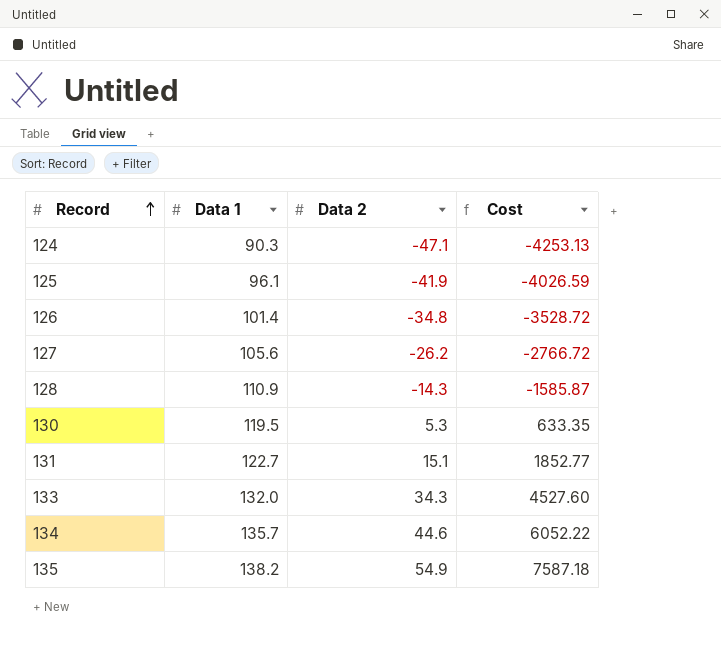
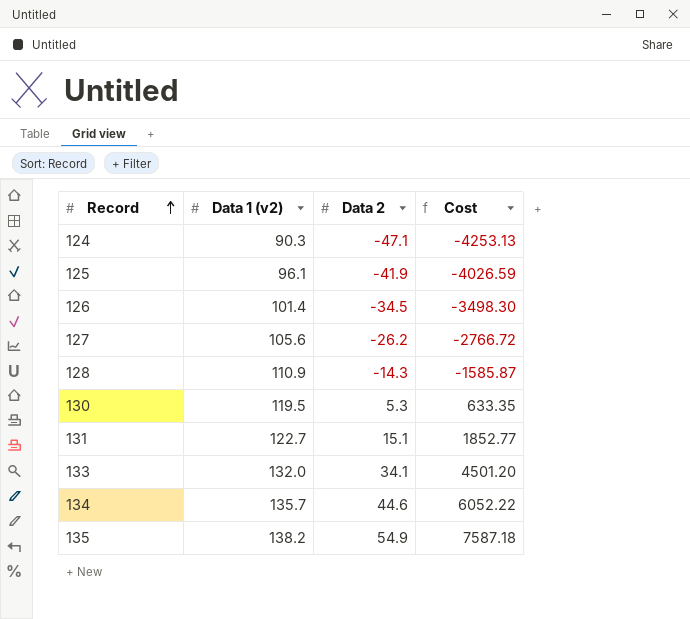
column name: Data 1 -> Data 1 (v2)
126 | Data 2: -34.8 -> -34.5
126 | Cost: -3528.72 -> -3498.30
133 | Data 2: 34.3 -> 34.1
133 | Cost: 4527.60 -> 4501.20

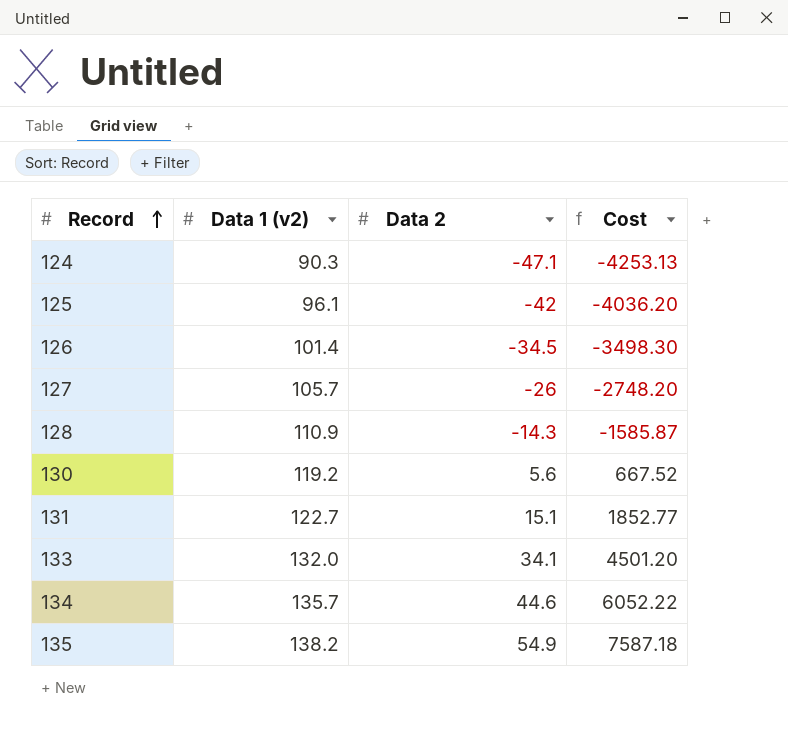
125 | Data 2: -41.9 -> -42
125 | Cost: -4026.59 -> -4036.20
127 | Data 1 (v2): 105.6 -> 105.7
127 | Data 2: -26.2 -> -26
127 | Cost: -2766.72 -> -2748.20
130 | Data 1 (v2): 119.5 -> 119.2
130 | Data 2: 5.3 -> 5.6
130 | Cost: 633.35 -> 667.52

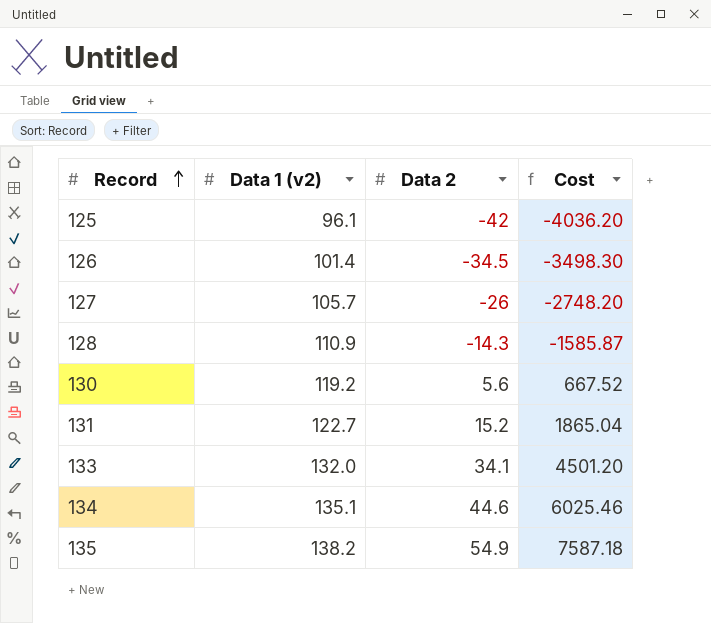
row 124: 90.3 | -47.1 | -4253.13 -> none
131 | Data 2: 15.1 -> 15.2
131 | Cost: 1852.77 -> 1865.04
134 | Data 1 (v2): 135.7 -> 135.1
134 | Cost: 6052.22 -> 6025.46

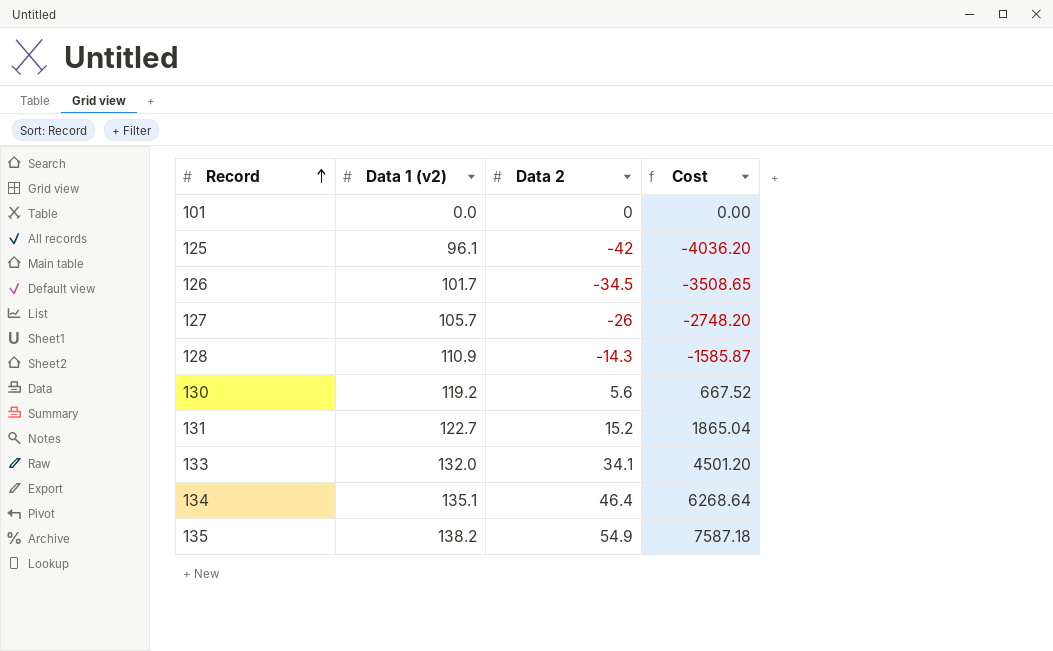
row 101: none -> 0.0 | 0 | 0.00
126 | Data 1 (v2): 101.4 -> 101.7
126 | Cost: -3498.30 -> -3508.65
134 | Data 2: 44.6 -> 46.4
134 | Cost: 6025.46 -> 6268.64

